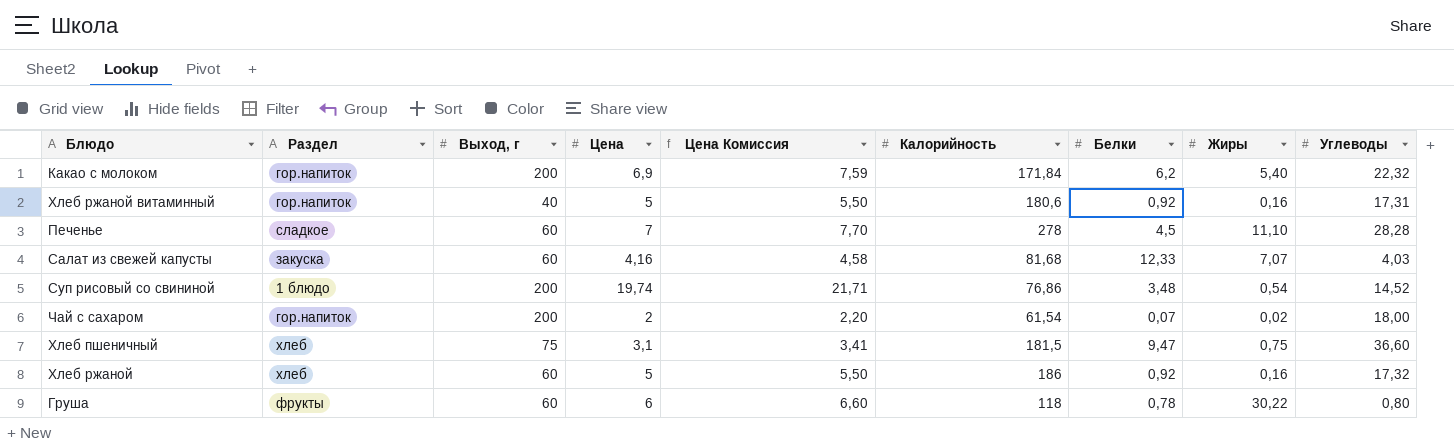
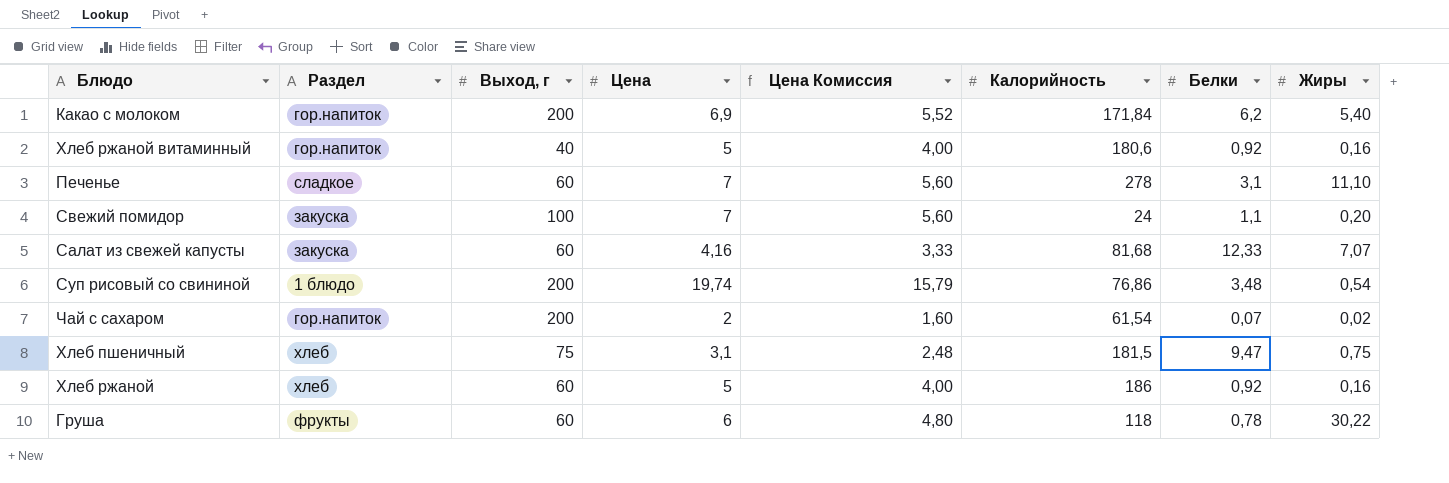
column Углеводы | position: 9 -> none
column Цена Комиссия | formula: [Цена] * 1,1 -> [Цена] * 0,8
Печенье | Белки: 4,5 -> 3,1
row Свежий помидор: none -> закуска | 100 | 7 | 5,60 | 24 | 1,1 | 0,20

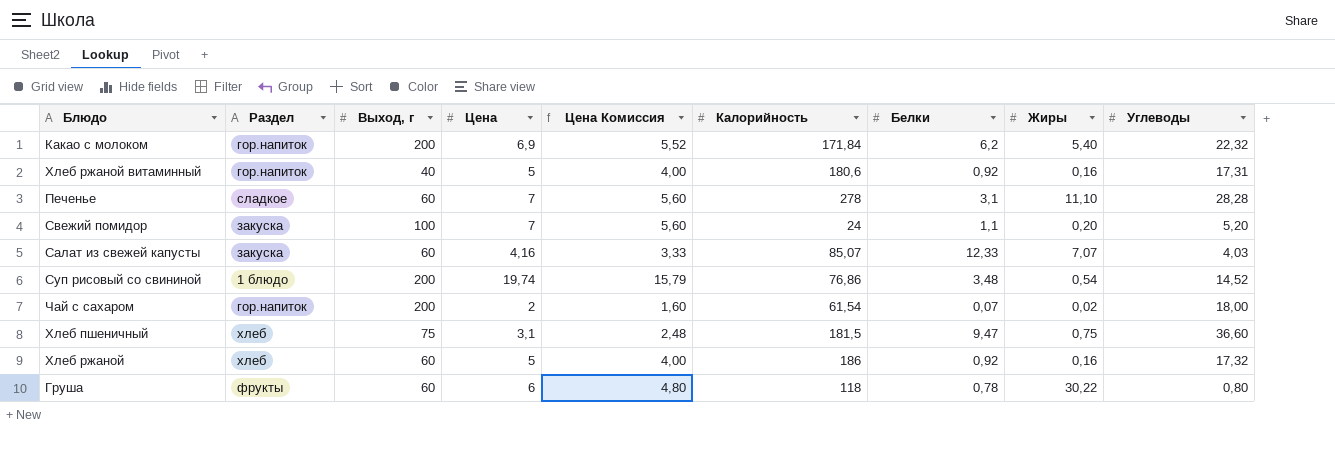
column Углеводы | position: none -> 9
Салат из свежей капусты | Калорийность: 81,68 -> 85,07

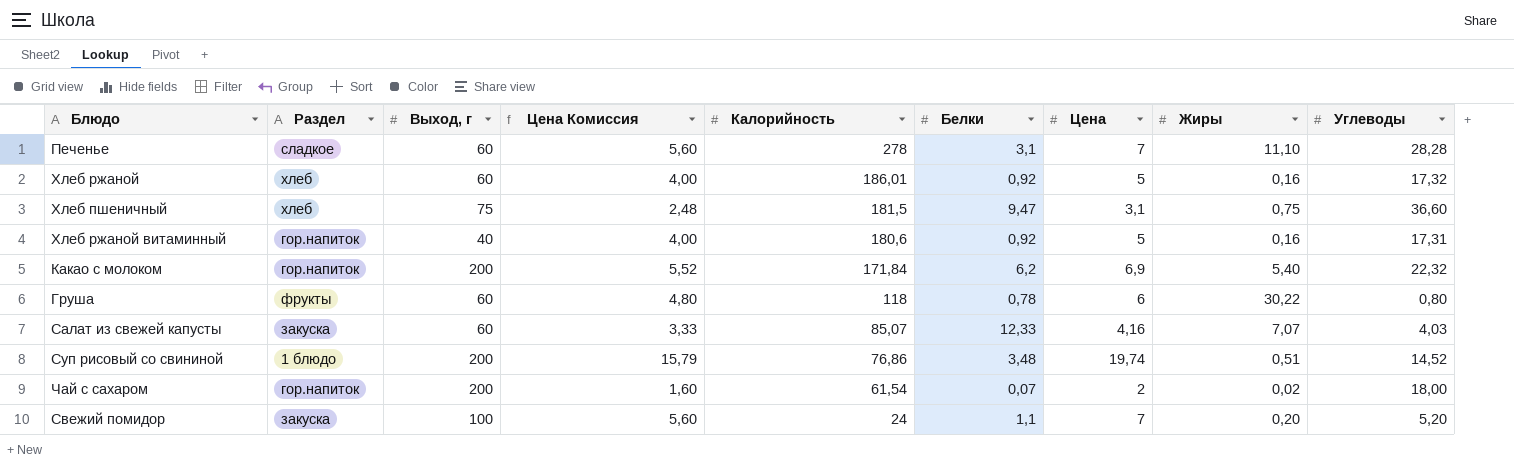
row order: none -> Калорийность descending
column Цена | position: 4 -> 7
Хлеб ржаной | Калорийность: 186 -> 186,01
Суп рисовый со свининой | Жиры: 0,54 -> 0,51

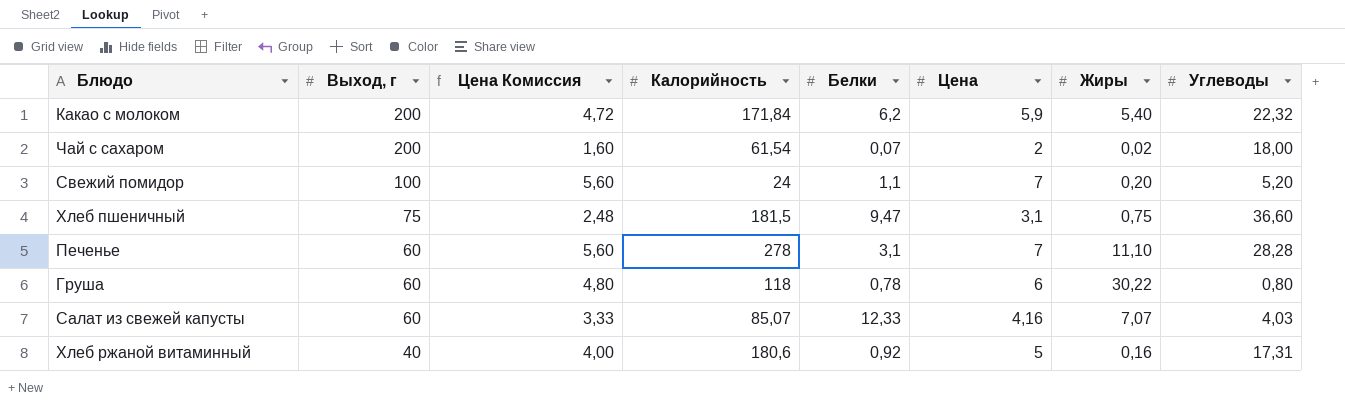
row order: Калорийность descending -> Выход, г descending
column Раздел | position: 2 -> none
row Хлеб ржаной: хлеб | 60 | 4,00 | 186,01 | 0,92 | 5 | 0,16 | 17,32 -> none
row Суп рисовый со свининой: 1 блюдо | 200 | 15,79 | 76,86 | 3,48 | 19,74 | 0,51 | 14,52 -> none
Какао с молоком | Цена Комиссия: 5,52 -> 4,72
Какао с молоком | Цена: 6,9 -> 5,9

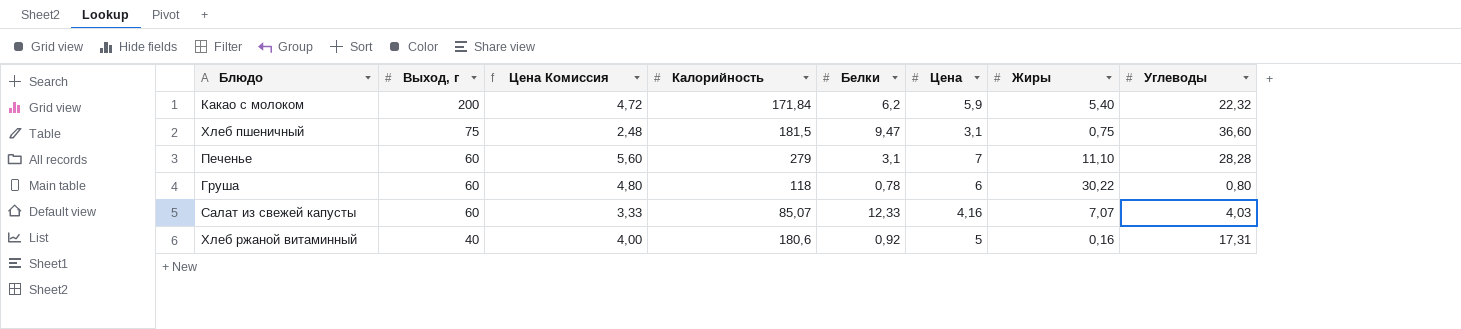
row Чай с сахаром: 200 | 1,60 | 61,54 | 0,07 | 2 | 0,02 | 18,00 -> none
row Свежий помидор: 100 | 5,60 | 24 | 1,1 | 7 | 0,20 | 5,20 -> none
Печенье | Калорийность: 278 -> 279

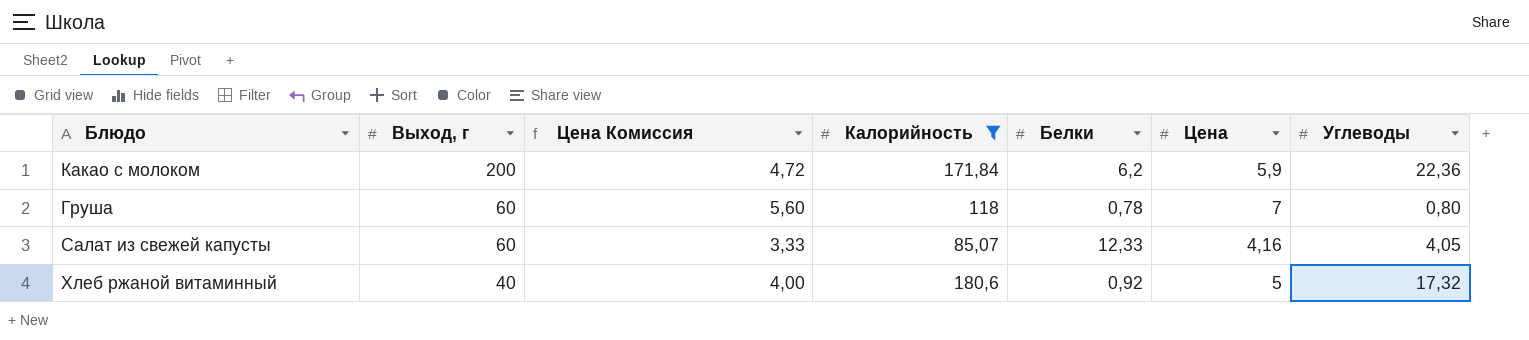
filter: none -> Калорийность <= 180,6
column Жиры | position: 7 -> none
Какао с молоком | Углеводы: 22,32 -> 22,36
Груша | Цена Комиссия: 4,80 -> 5,60
Груша | Цена: 6 -> 7
Салат из свежей капусты | Углеводы: 4,03 -> 4,05
Хлеб ржаной витаминный | Углеводы: 17,31 -> 17,32

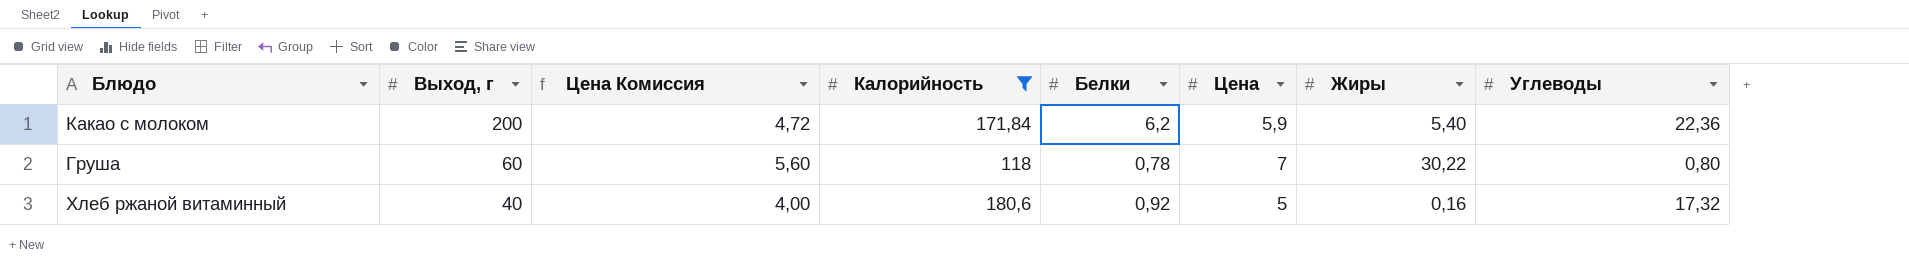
column Жиры | position: none -> 7
row Салат из свежей капусты: 60 | 3,33 | 85,07 | 12,33 | 4,16 | 4,05 -> none

